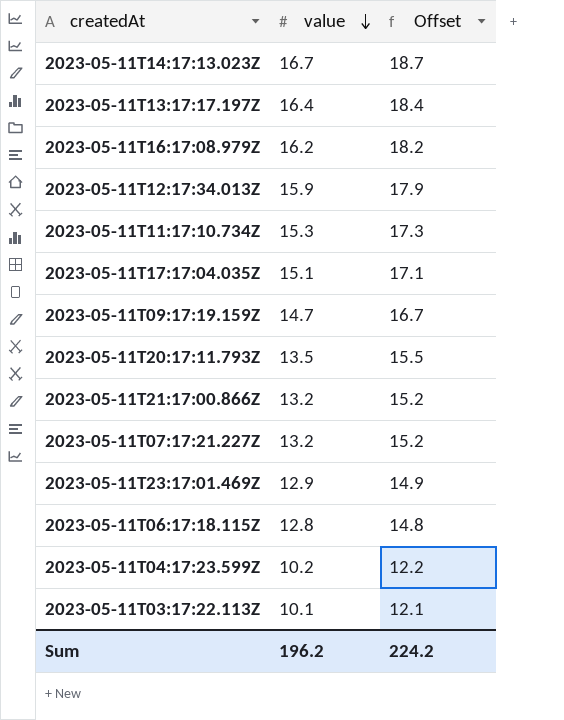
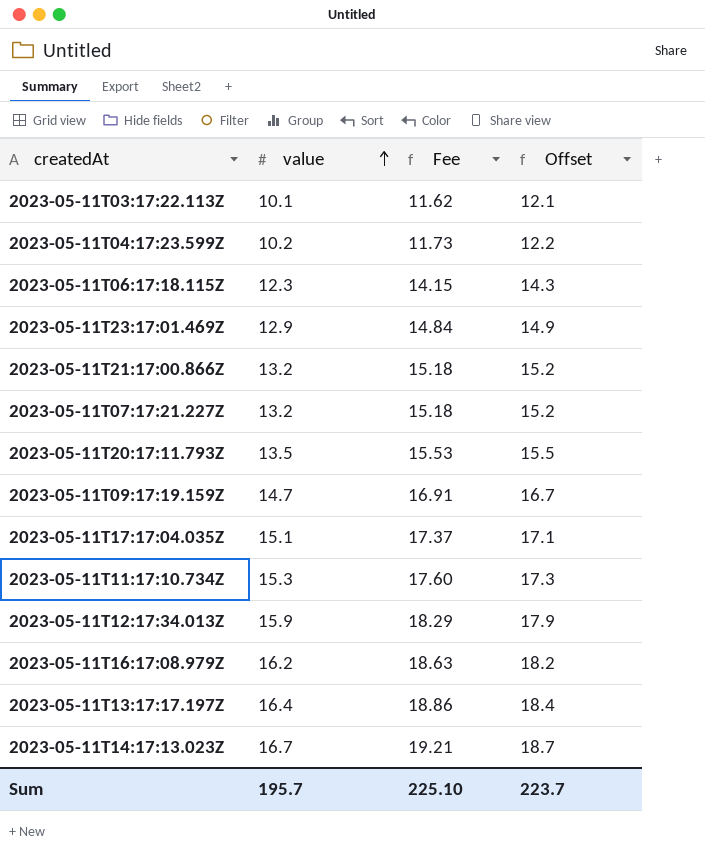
row order: value descending -> value ascending
column Fee | formula: none -> [value] * 1.15
2023-05-11T06:17:18.115Z | value: 12.8 -> 12.3
2023-05-11T06:17:18.115Z | Offset: 14.8 -> 14.3
Sum | value: 196.2 -> 195.7
Sum | Offset: 224.2 -> 223.7

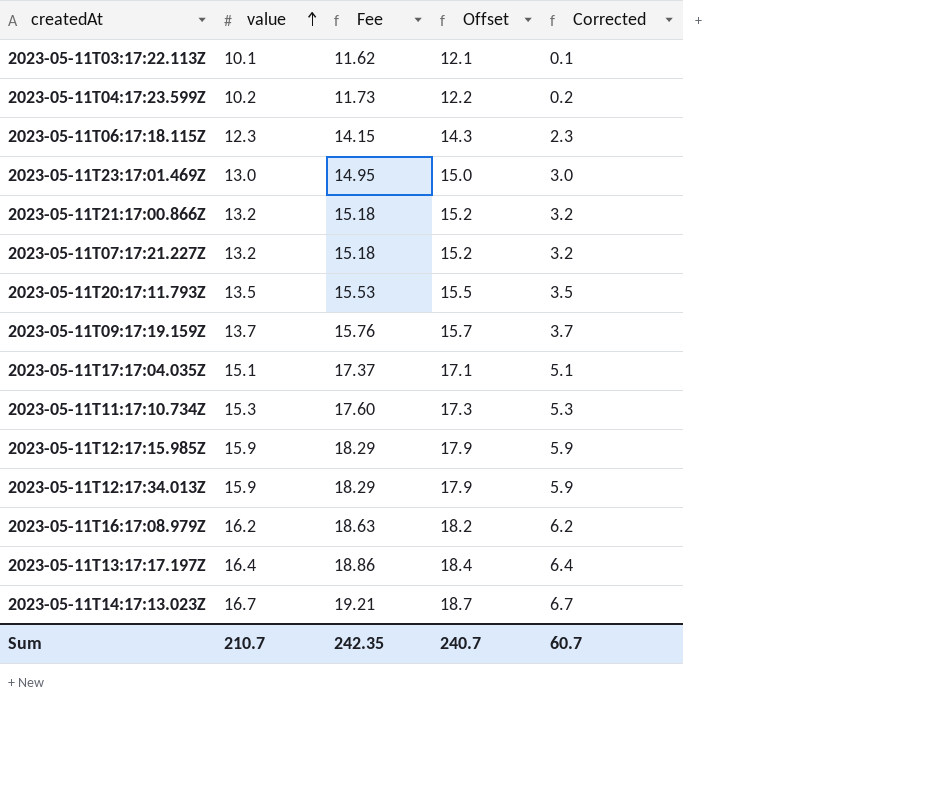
column Corrected | formula: none -> [value] - 10
2023-05-11T23:17:01.469Z | value: 12.9 -> 13.0
2023-05-11T23:17:01.469Z | Fee: 14.84 -> 14.95
2023-05-11T23:17:01.469Z | Offset: 14.9 -> 15.0
2023-05-11T09:17:19.159Z | value: 14.7 -> 13.7
2023-05-11T09:17:19.159Z | Fee: 16.91 -> 15.76
2023-05-11T09:17:19.159Z | Offset: 16.7 -> 15.7
row 2023-05-11T12:17:15.985Z: none -> 15.9 | 18.29 | 17.9 | 5.9
Sum | value: 195.7 -> 210.7
Sum | Fee: 225.10 -> 242.35
Sum | Offset: 223.7 -> 240.7

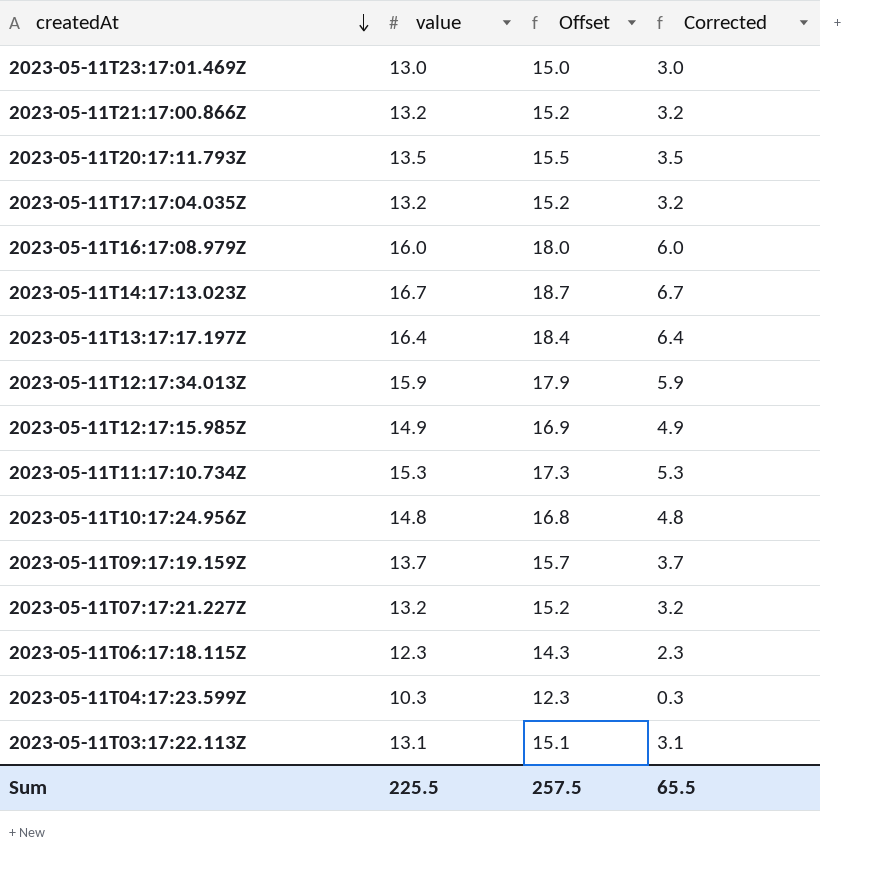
row order: value ascending -> createdAt descending
column Fee | formula: [value] * 1.15 -> none
2023-05-11T17:17:04.035Z | value: 15.1 -> 13.2
2023-05-11T17:17:04.035Z | Offset: 17.1 -> 15.2
2023-05-11T17:17:04.035Z | Corrected: 5.1 -> 3.2
2023-05-11T16:17:08.979Z | value: 16.2 -> 16.0
2023-05-11T16:17:08.979Z | Offset: 18.2 -> 18.0
2023-05-11T16:17:08.979Z | Corrected: 6.2 -> 6.0
2023-05-11T12:17:15.985Z | value: 15.9 -> 14.9
2023-05-11T12:17:15.985Z | Offset: 17.9 -> 16.9
2023-05-11T12:17:15.985Z | Corrected: 5.9 -> 4.9
row 2023-05-11T10:17:24.956Z: none -> 14.8 | 16.8 | 4.8
2023-05-11T04:17:23.599Z | value: 10.2 -> 10.3
2023-05-11T04:17:23.599Z | Offset: 12.2 -> 12.3
2023-05-11T04:17:23.599Z | Corrected: 0.2 -> 0.3
2023-05-11T03:17:22.113Z | value: 10.1 -> 13.1
2023-05-11T03:17:22.113Z | Offset: 12.1 -> 15.1
2023-05-11T03:17:22.113Z | Corrected: 0.1 -> 3.1
Sum | value: 210.7 -> 225.5
Sum | Offset: 240.7 -> 257.5
Sum | Corrected: 60.7 -> 65.5

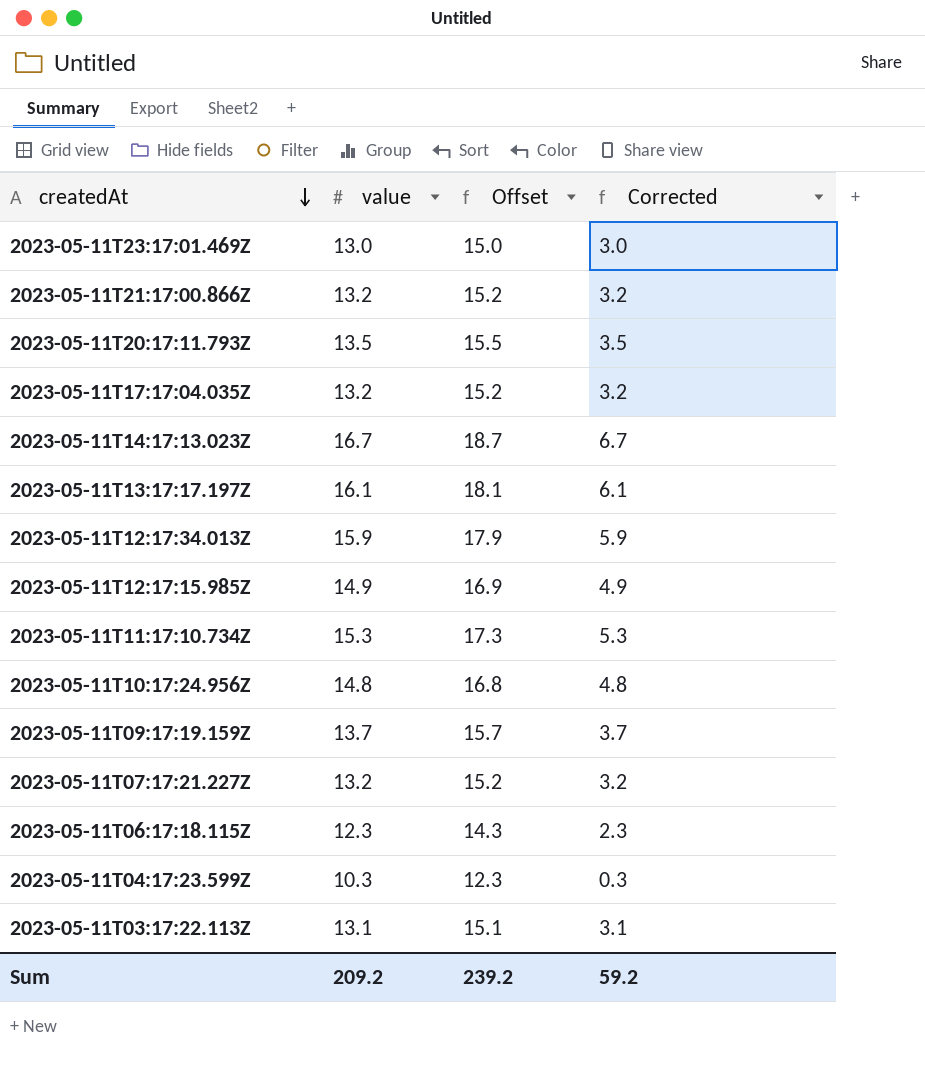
row 2023-05-11T16:17:08.979Z: 16.0 | 18.0 | 6.0 -> none
2023-05-11T13:17:17.197Z | value: 16.4 -> 16.1
2023-05-11T13:17:17.197Z | Offset: 18.4 -> 18.1
2023-05-11T13:17:17.197Z | Corrected: 6.4 -> 6.1
Sum | value: 225.5 -> 209.2
Sum | Offset: 257.5 -> 239.2
Sum | Corrected: 65.5 -> 59.2

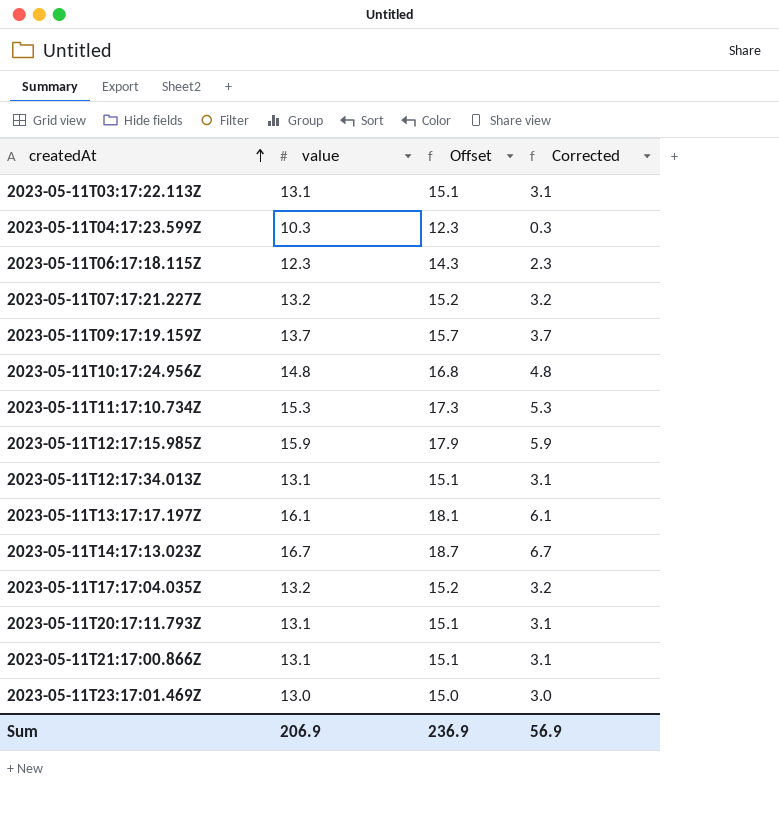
row order: createdAt descending -> createdAt ascending
2023-05-11T12:17:15.985Z | value: 14.9 -> 15.9
2023-05-11T12:17:15.985Z | Offset: 16.9 -> 17.9
2023-05-11T12:17:15.985Z | Corrected: 4.9 -> 5.9
2023-05-11T12:17:34.013Z | value: 15.9 -> 13.1
2023-05-11T12:17:34.013Z | Offset: 17.9 -> 15.1
2023-05-11T12:17:34.013Z | Corrected: 5.9 -> 3.1
2023-05-11T20:17:11.793Z | value: 13.5 -> 13.1
2023-05-11T20:17:11.793Z | Offset: 15.5 -> 15.1
2023-05-11T20:17:11.793Z | Corrected: 3.5 -> 3.1
2023-05-11T21:17:00.866Z | value: 13.2 -> 13.1
2023-05-11T21:17:00.866Z | Offset: 15.2 -> 15.1
2023-05-11T21:17:00.866Z | Corrected: 3.2 -> 3.1
Sum | value: 209.2 -> 206.9
Sum | Offset: 239.2 -> 236.9
Sum | Corrected: 59.2 -> 56.9

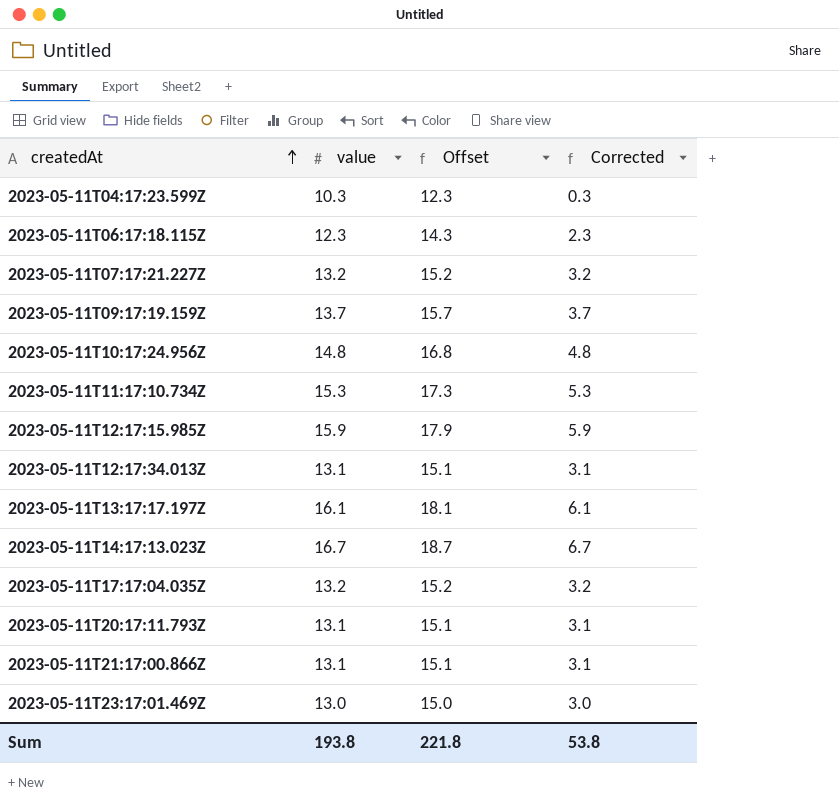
row 2023-05-11T03:17:22.113Z: 13.1 | 15.1 | 3.1 -> none
Sum | value: 206.9 -> 193.8
Sum | Offset: 236.9 -> 221.8
Sum | Corrected: 56.9 -> 53.8

